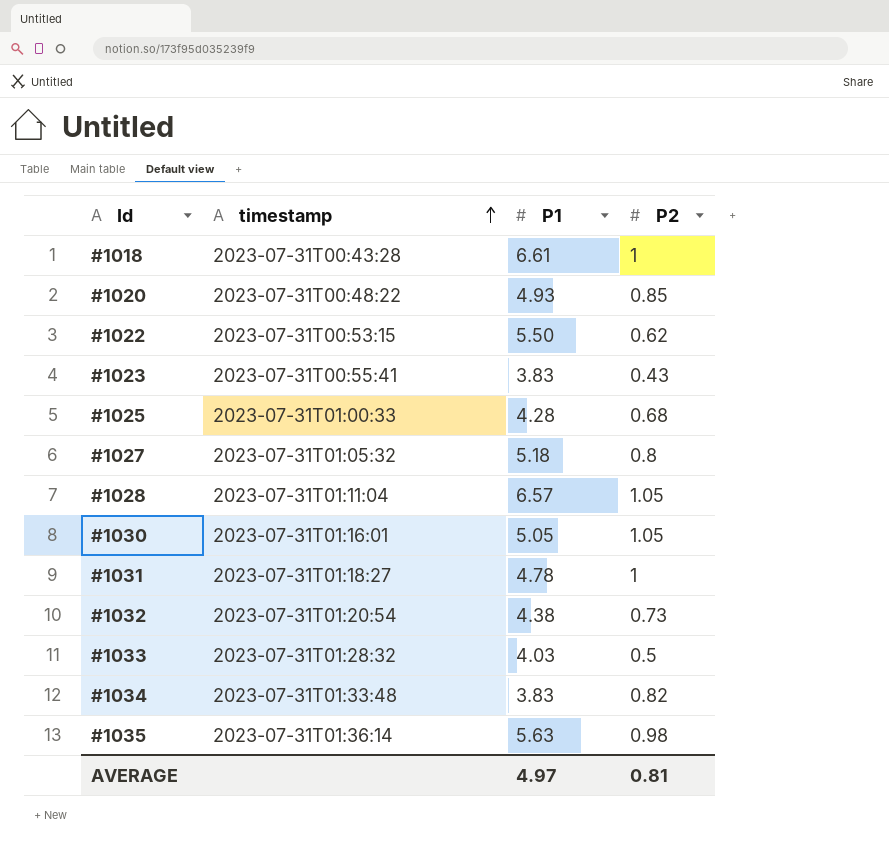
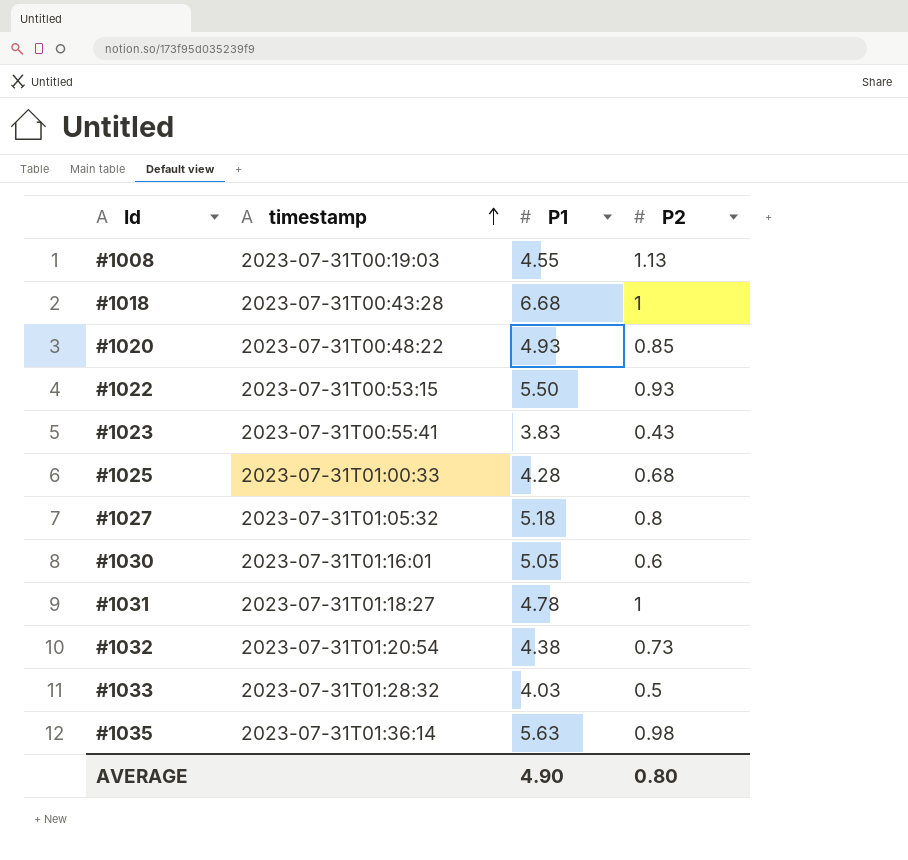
row #1028: 2023-07-31T01:11:04 | 6.57 | 1.05 -> none
row #1034: 2023-07-31T01:33:48 | 3.83 | 0.82 -> none
row #1008: none -> 2023-07-31T00:19:03 | 4.55 | 1.13
#1018 | P1: 6.61 -> 6.68
#1022 | P2: 0.62 -> 0.93
#1030 | P2: 1.05 -> 0.6
AVERAGE | P1: 4.97 -> 4.90
AVERAGE | P2: 0.81 -> 0.80

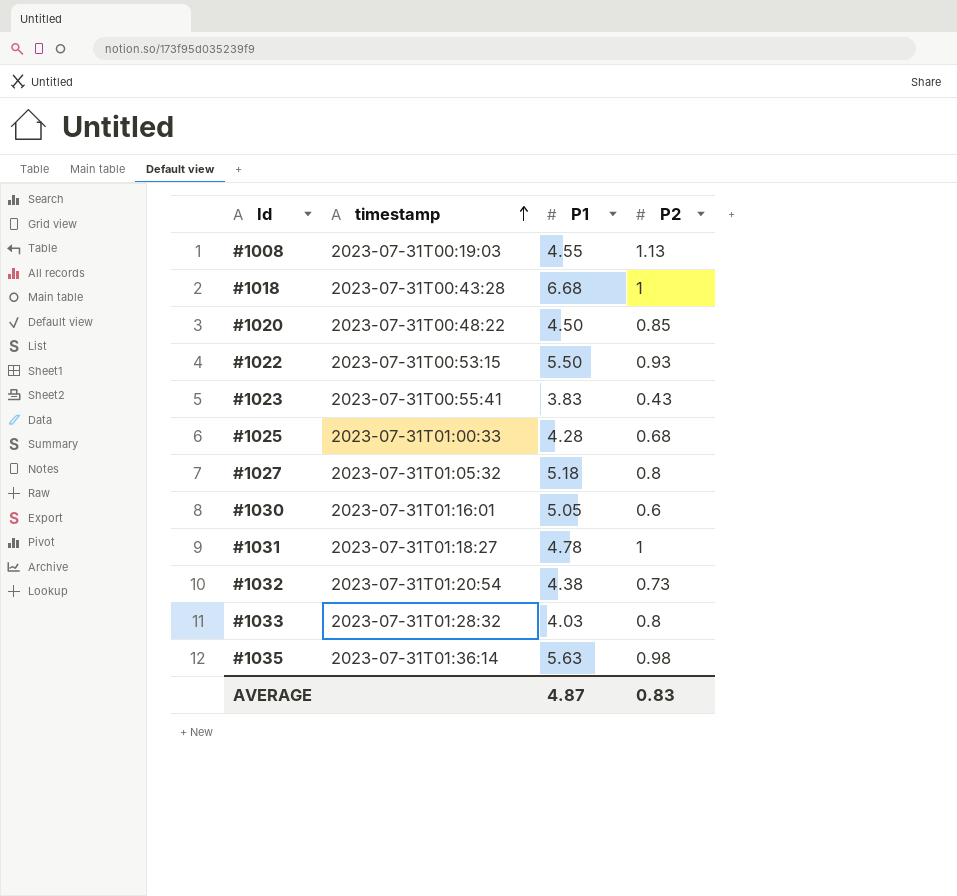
#1020 | P1: 4.93 -> 4.50
#1033 | P2: 0.5 -> 0.8
AVERAGE | P1: 4.90 -> 4.87
AVERAGE | P2: 0.80 -> 0.83

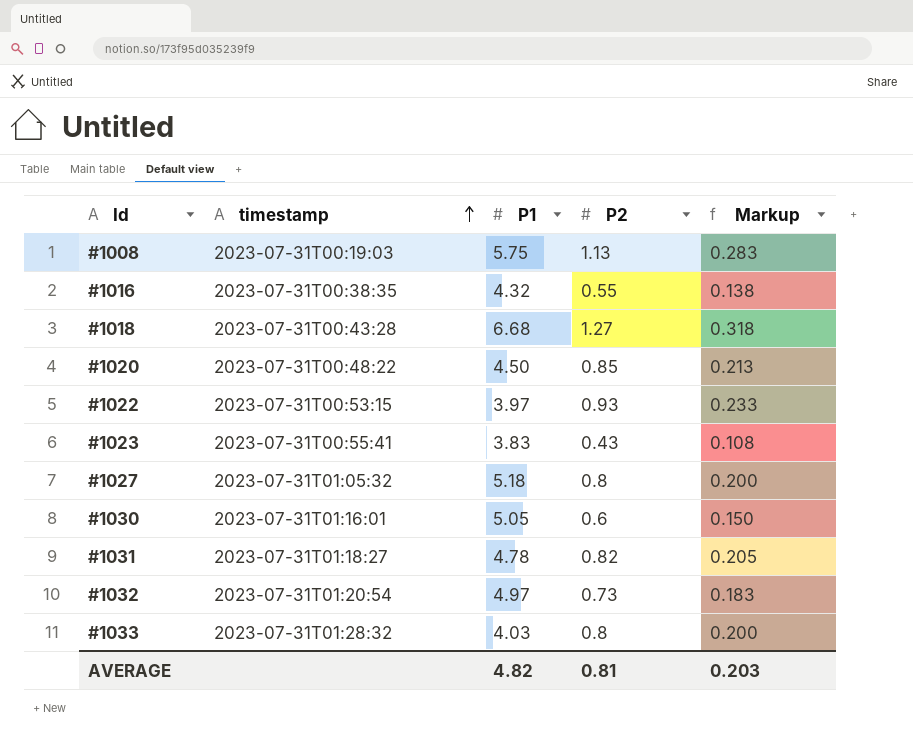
column Markup | formula: none -> [P2] * 0.25
row #1025: 2023-07-31T01:00:33 | 4.28 | 0.68 -> none
row #1035: 2023-07-31T01:36:14 | 5.63 | 0.98 -> none
#1008 | P1: 4.55 -> 5.75
row #1016: none -> 2023-07-31T00:38:35 | 4.32 | 0.55 | 0.138
#1018 | P2: 1 -> 1.27
#1022 | P1: 5.50 -> 3.97
#1031 | P2: 1 -> 0.82
#1032 | P1: 4.38 -> 4.97
AVERAGE | P1: 4.87 -> 4.82
AVERAGE | P2: 0.83 -> 0.81

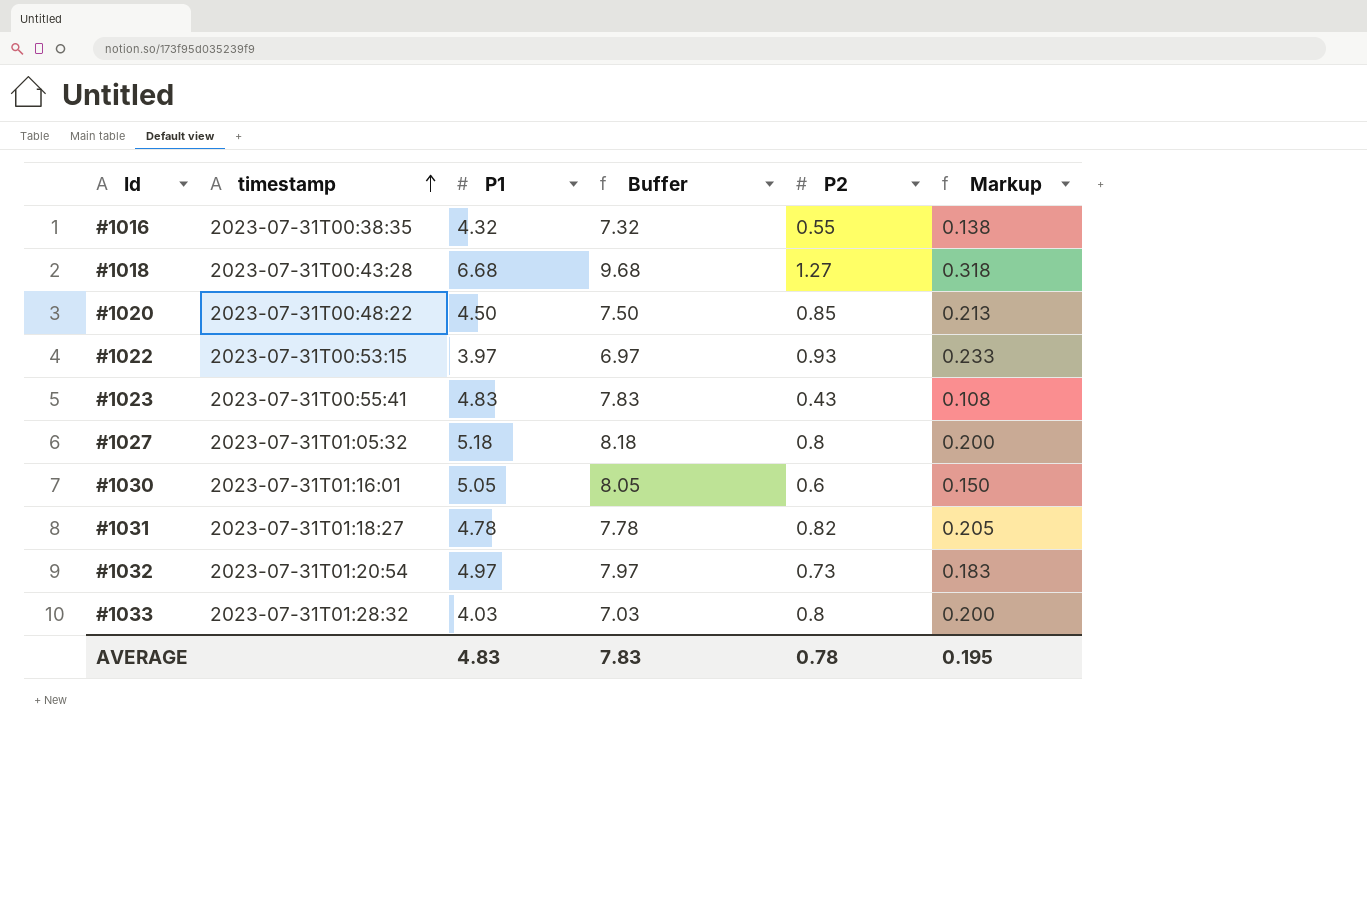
column Buffer | formula: none -> [P1] + 3
row #1008: 2023-07-31T00:19:03 | 5.75 | 1.13 | 0.283 -> none
#1023 | P1: 3.83 -> 4.83
AVERAGE | P1: 4.82 -> 4.83
AVERAGE | P2: 0.81 -> 0.78
AVERAGE | Markup: 0.203 -> 0.195

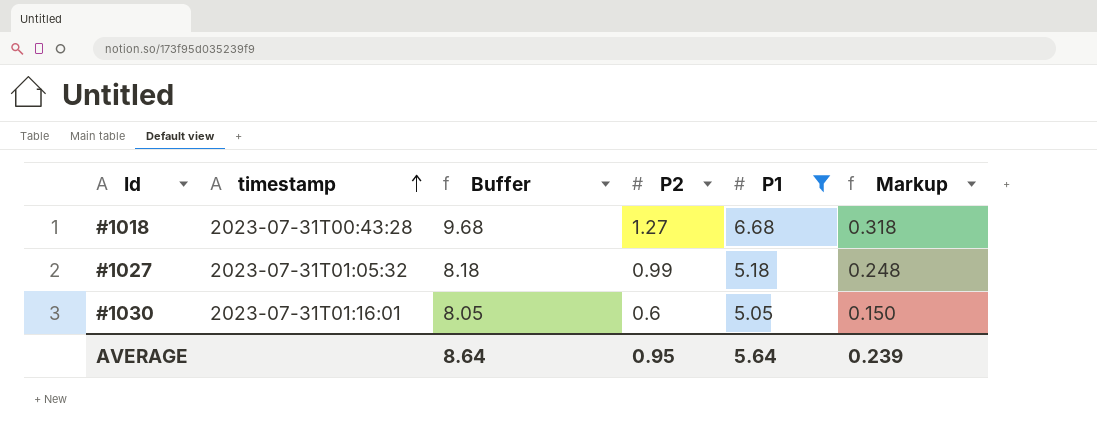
filter: none -> P1 >= 5.05
column P1 | position: 3 -> 5
#1027 | P2: 0.8 -> 0.99
#1027 | Markup: 0.200 -> 0.248
AVERAGE | Buffer: 7.83 -> 8.64
AVERAGE | P2: 0.78 -> 0.95
AVERAGE | P1: 4.83 -> 5.64
AVERAGE | Markup: 0.195 -> 0.239

